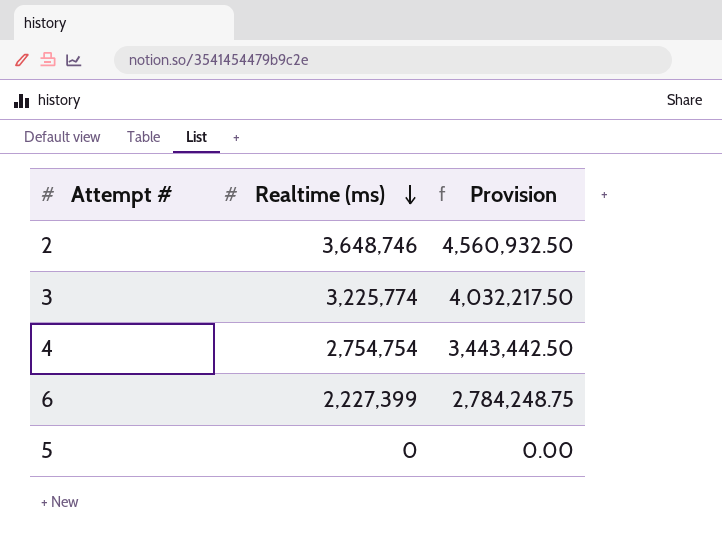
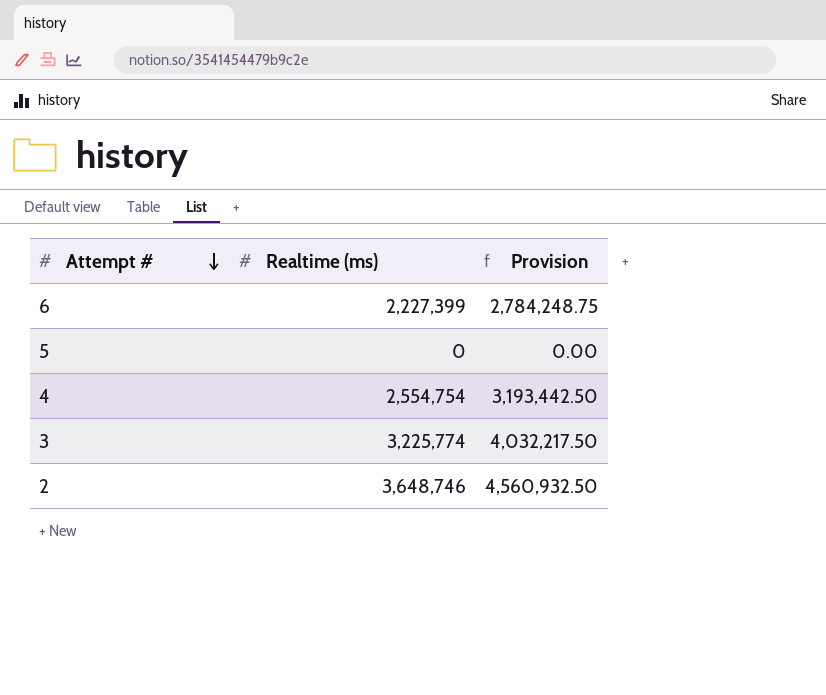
row order: Realtime (ms) descending -> Attempt # descending
4 | Realtime (ms): 2,754,754 -> 2,554,754
4 | Provision: 3,443,442.50 -> 3,193,442.50

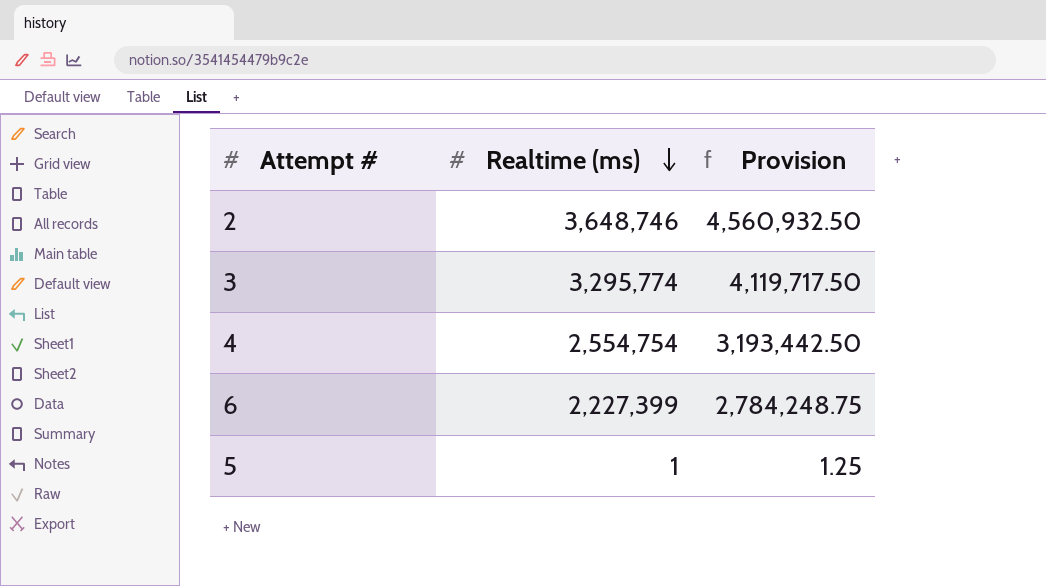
row order: Attempt # descending -> Realtime (ms) descending
3 | Realtime (ms): 3,225,774 -> 3,295,774
3 | Provision: 4,032,217.50 -> 4,119,717.50
5 | Realtime (ms): 0 -> 1
5 | Provision: 0.00 -> 1.25

